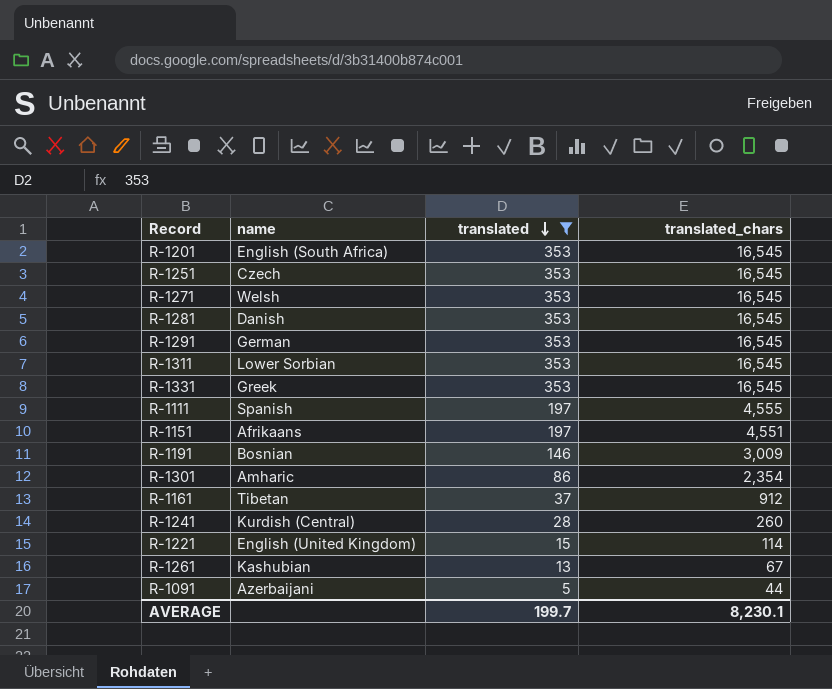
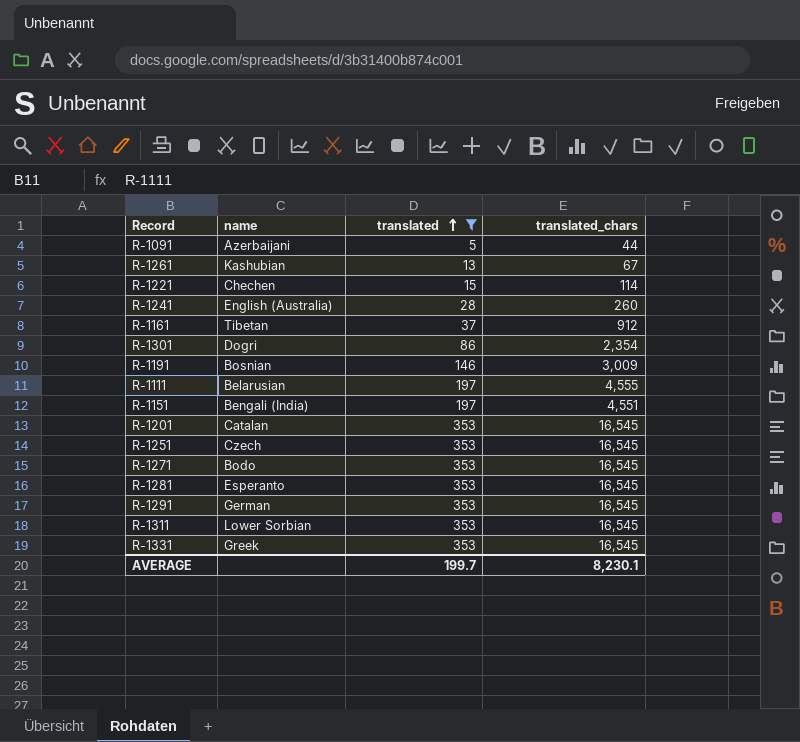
row order: translated descending -> translated ascending
R-1221 | name: English (United Kingdom) -> Chechen
R-1241 | name: Kurdish (Central) -> English (Australia)
R-1301 | name: Amharic -> Dogri
R-1111 | name: Spanish -> Belarusian
R-1151 | name: Afrikaans -> Bengali (India)
R-1201 | name: English (South Africa) -> Catalan
R-1271 | name: Welsh -> Bodo
R-1281 | name: Danish -> Esperanto

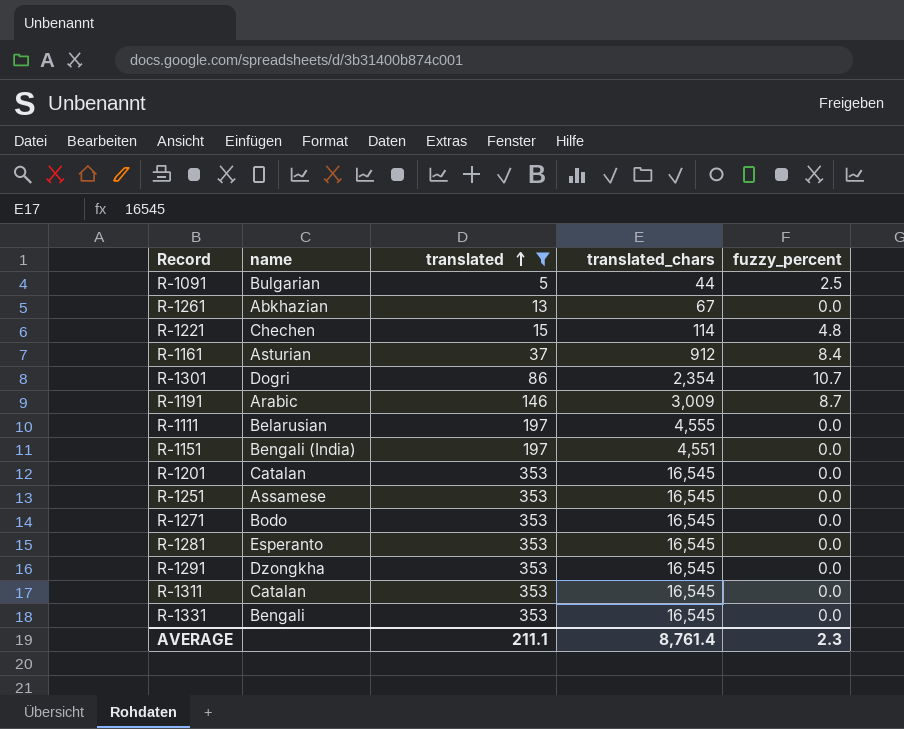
column fuzzy_percent | position: none -> 5
row R-1241: English (Australia) | 28 | 260 -> none
R-1091 | name: Azerbaijani -> Bulgarian
R-1261 | name: Kashubian -> Abkhazian
R-1161 | name: Tibetan -> Asturian
R-1191 | name: Bosnian -> Arabic
R-1251 | name: Czech -> Assamese
R-1291 | name: German -> Dzongkha
R-1311 | name: Lower Sorbian -> Catalan
R-1331 | name: Greek -> Bengali
AVERAGE | translated: 199.7 -> 211.1
AVERAGE | translated_chars: 8,230.1 -> 8,761.4

